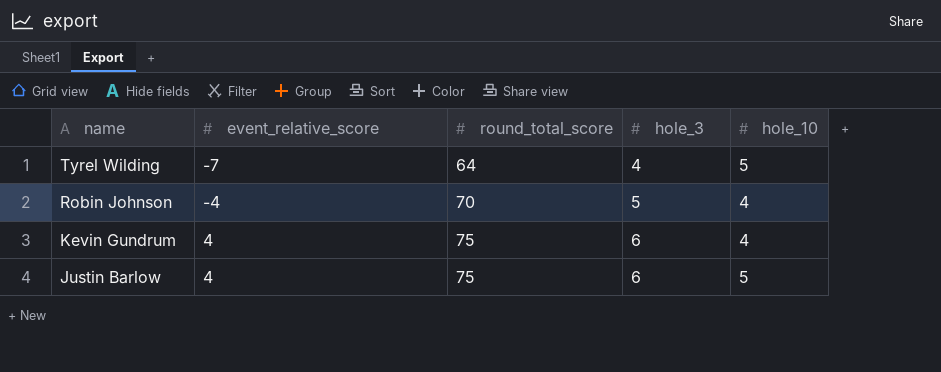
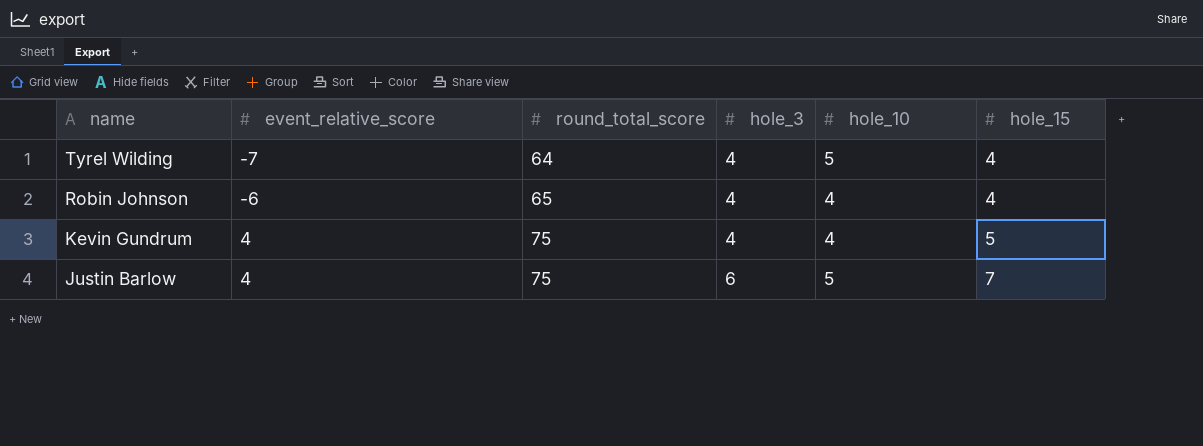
column hole_15 | position: none -> 6
Robin Johnson | event_relative_score: -4 -> -6
Robin Johnson | round_total_score: 70 -> 65
Robin Johnson | hole_3: 5 -> 4
Kevin Gundrum | hole_3: 6 -> 4

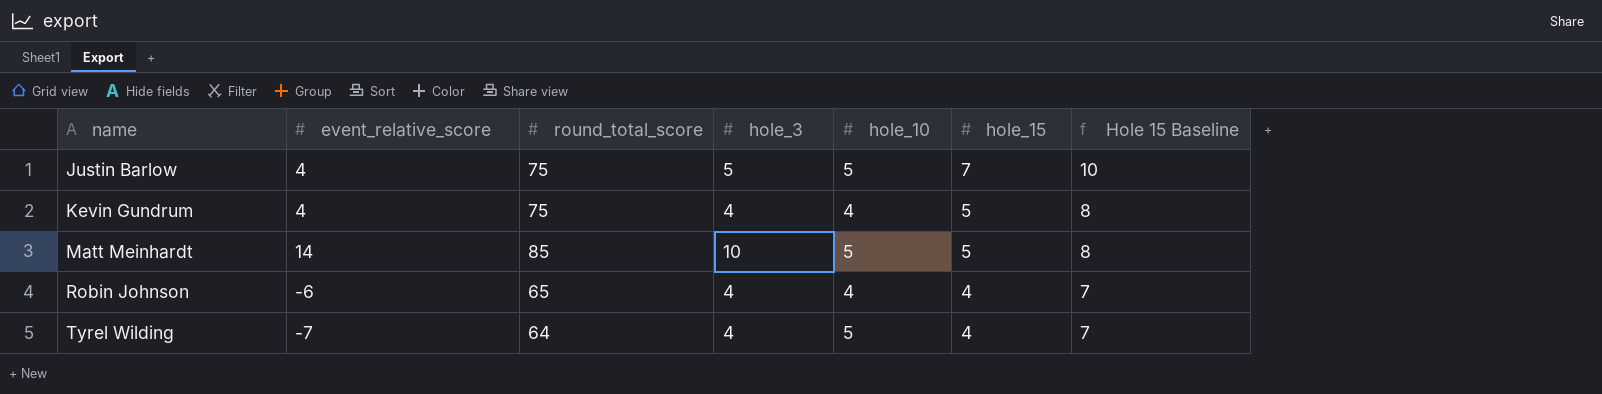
row order: name descending -> name ascending
column Hole 15 Baseline | formula: none -> [hole_15] + 3
Justin Barlow | hole_3: 6 -> 5
row Matt Meinhardt: none -> 14 | 85 | 10 | 5 | 5 | 8

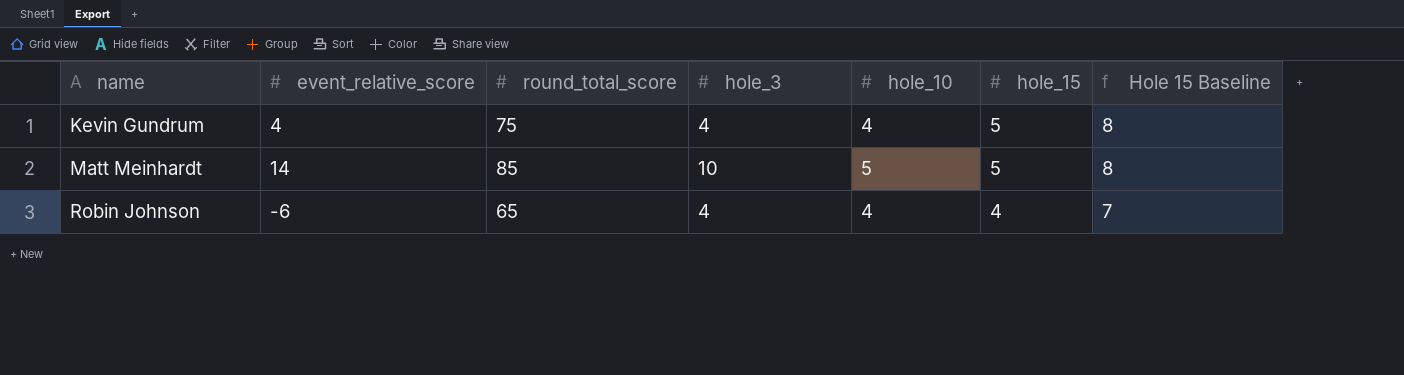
row Justin Barlow: 4 | 75 | 5 | 5 | 7 | 10 -> none
row Tyrel Wilding: -7 | 64 | 4 | 5 | 4 | 7 -> none

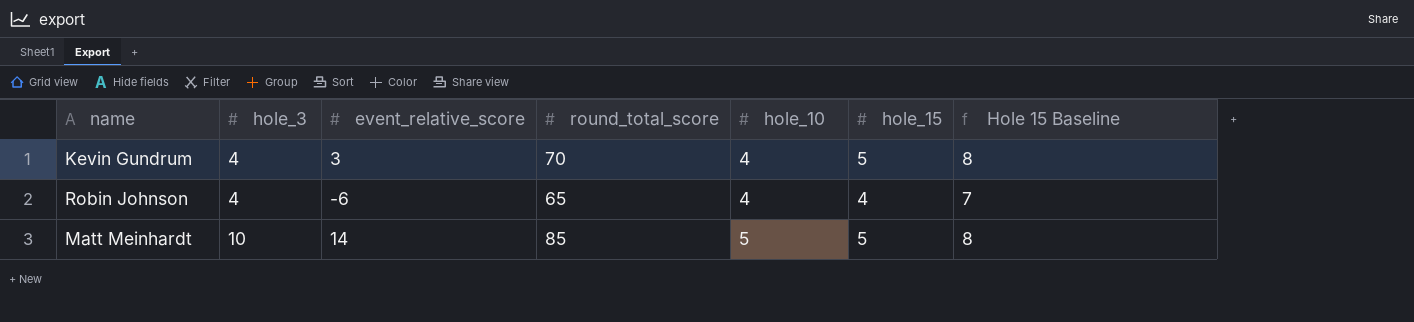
row order: name ascending -> hole_3 ascending
column hole_3 | position: 4 -> 2
Kevin Gundrum | event_relative_score: 4 -> 3
Kevin Gundrum | round_total_score: 75 -> 70

